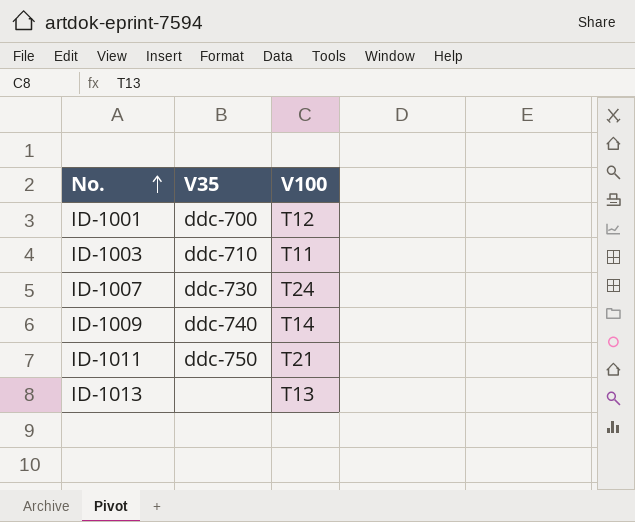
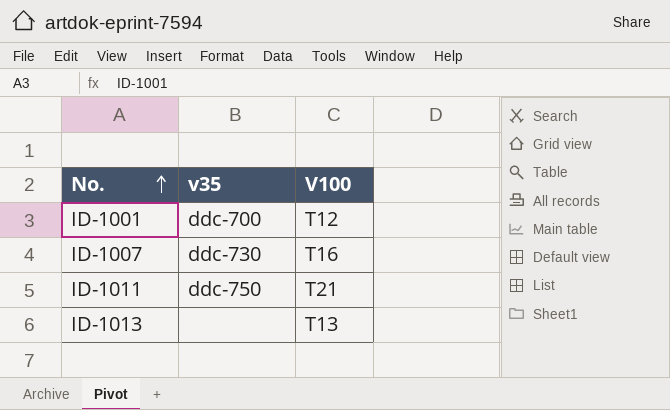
column name: V35 -> v35
row ID-1003: ddc-710 | T11 -> none
row ID-1009: ddc-740 | T14 -> none
ID-1007 | V100: T24 -> T16

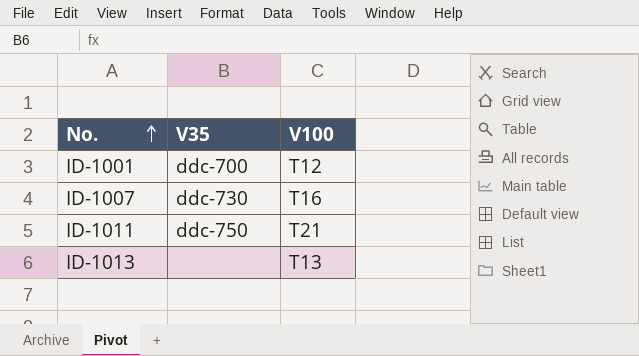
column name: v35 -> V35

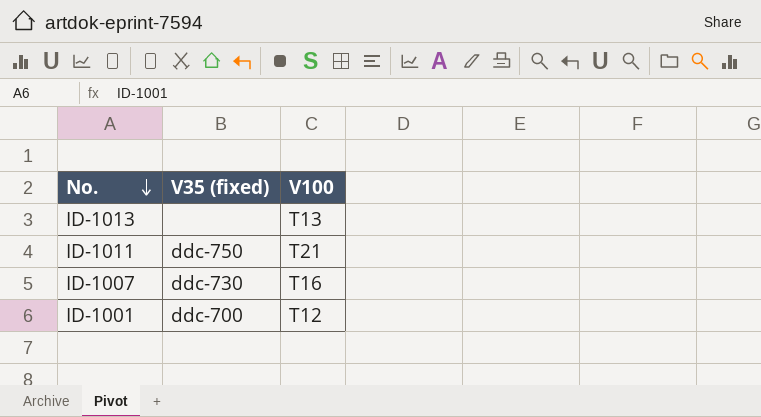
row order: No. ascending -> No. descending
column name: V35 -> V35 (fixed)

